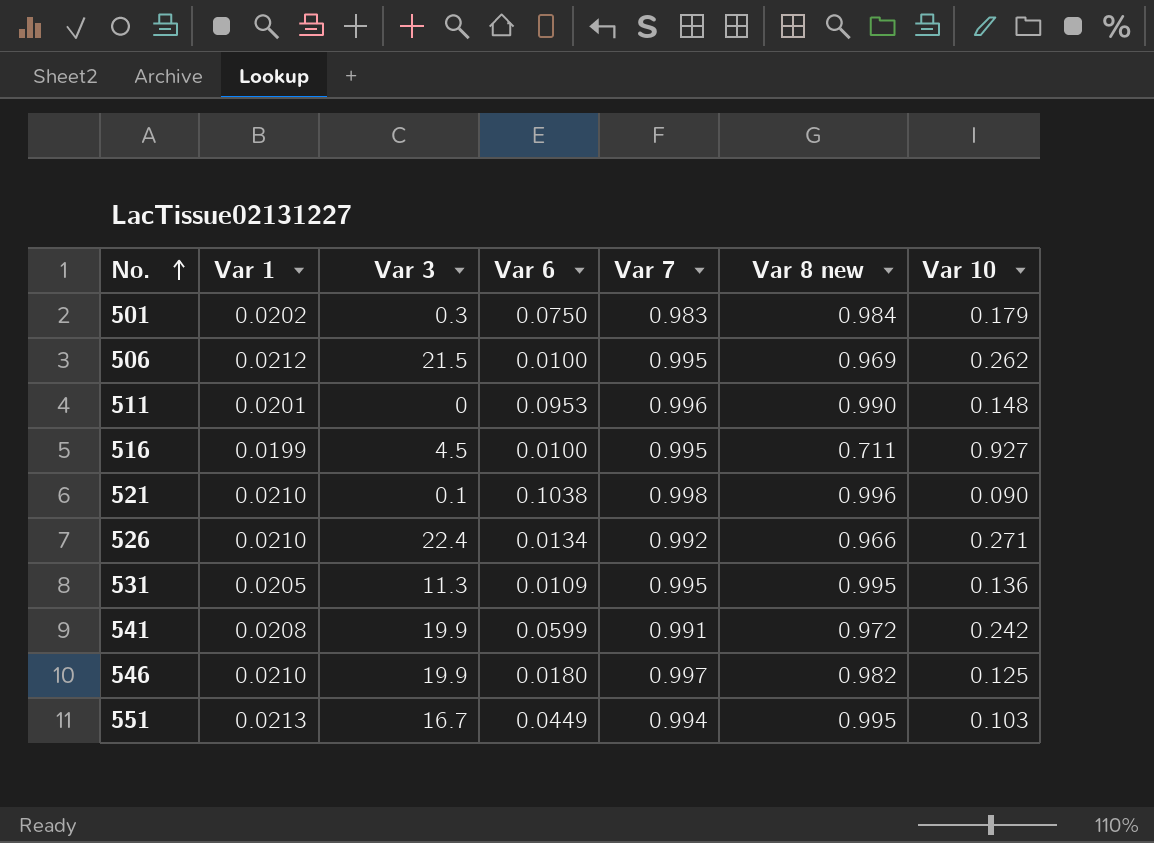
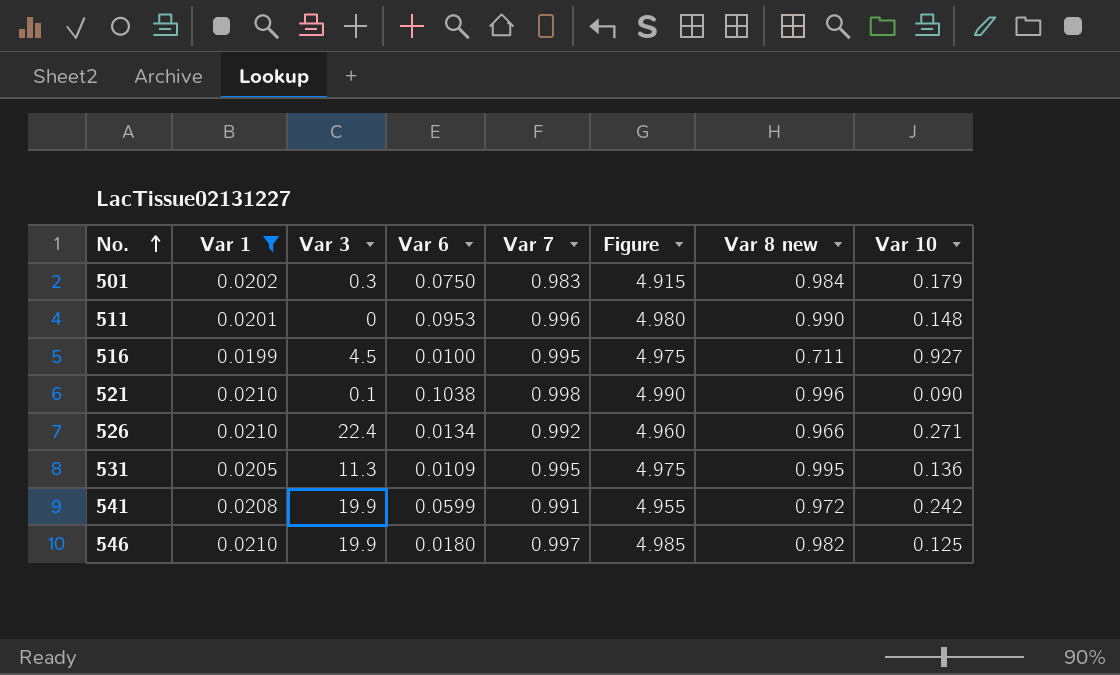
filter: none -> Var 1 <= 0.0210
column Figure | formula: none -> [Var 7] * 5

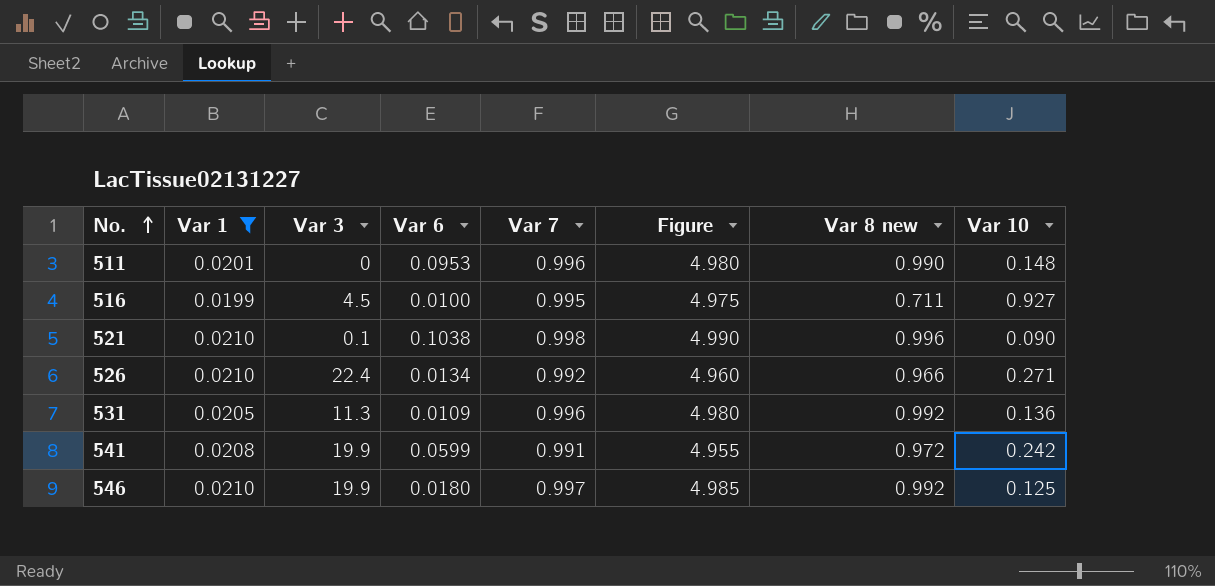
row 501: 0.0202 | 0.3 | 0.0750 | 0.983 | 4.915 | 0.984 | 0.179 -> none
531 | Var 7: 0.995 -> 0.996
531 | Figure: 4.975 -> 4.980
531 | Var 8 new: 0.995 -> 0.992
546 | Var 8 new: 0.982 -> 0.992

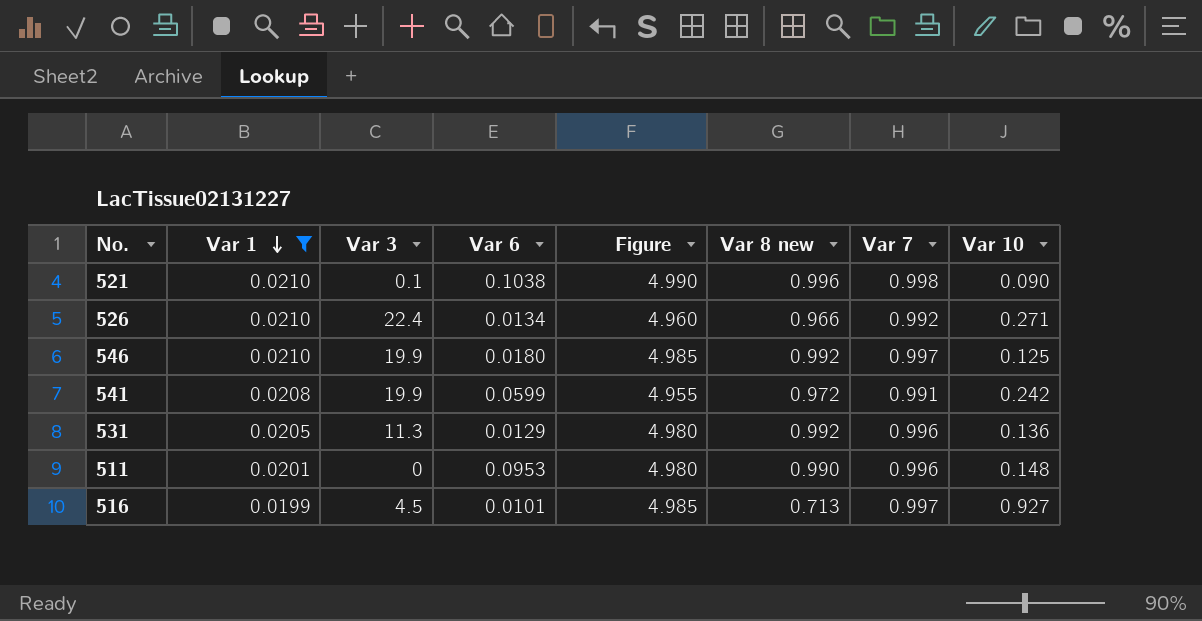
row order: No. ascending -> Var 1 descending
column Var 7 | position: 5 -> 7
531 | Var 6: 0.0109 -> 0.0129
516 | Var 6: 0.0100 -> 0.0101
516 | Figure: 4.975 -> 4.985
516 | Var 8 new: 0.711 -> 0.713
516 | Var 7: 0.995 -> 0.997

